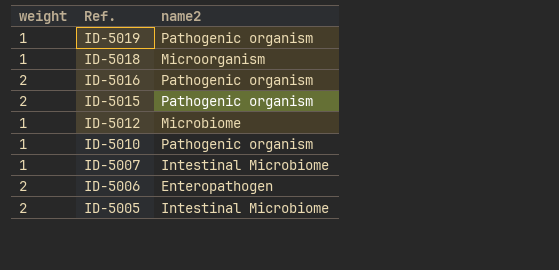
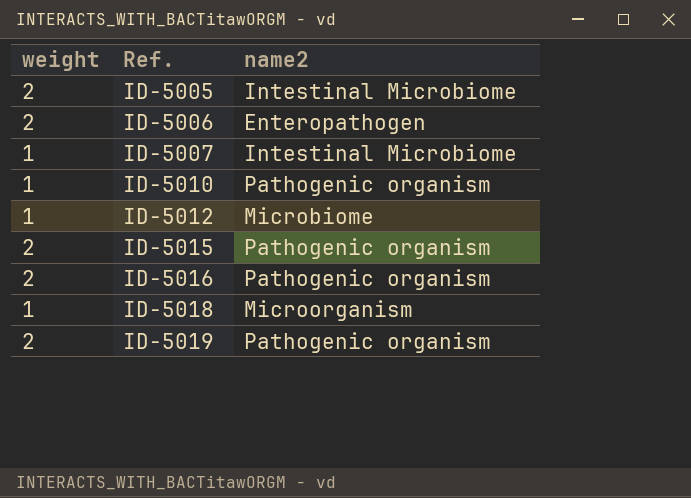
row order: Ref. descending -> Ref. ascending
ID-5019 | weight: 1 -> 2

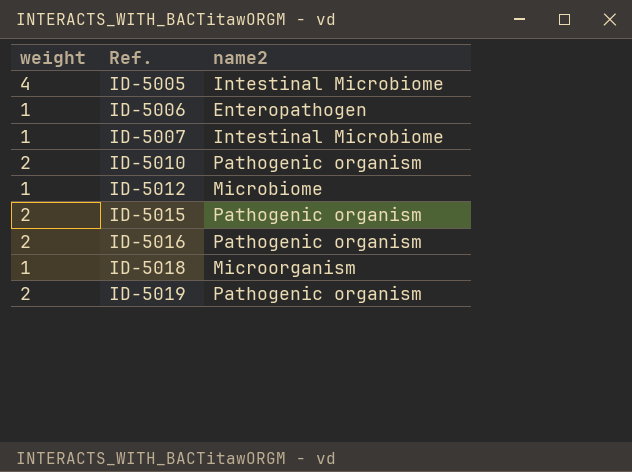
ID-5005 | weight: 2 -> 4
ID-5006 | weight: 2 -> 1
ID-5010 | weight: 1 -> 2

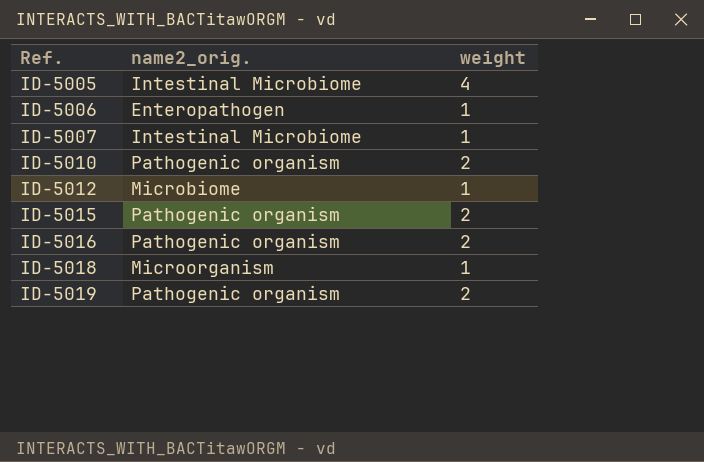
column name: name2 -> name2_orig.
column weight | position: 1 -> 3

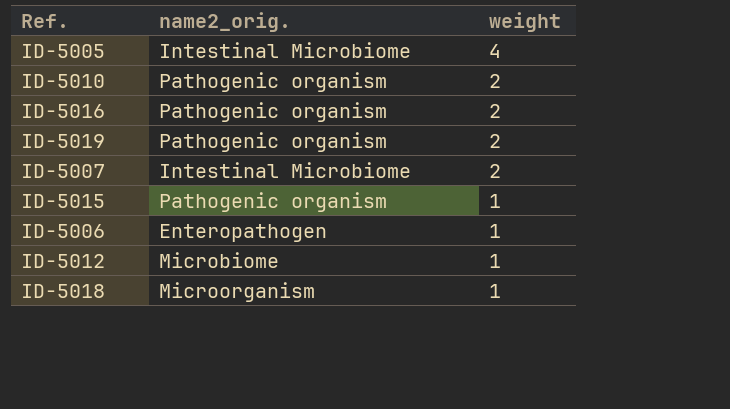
row order: Ref. ascending -> weight descending
ID-5007 | weight: 1 -> 2
ID-5015 | weight: 2 -> 1

